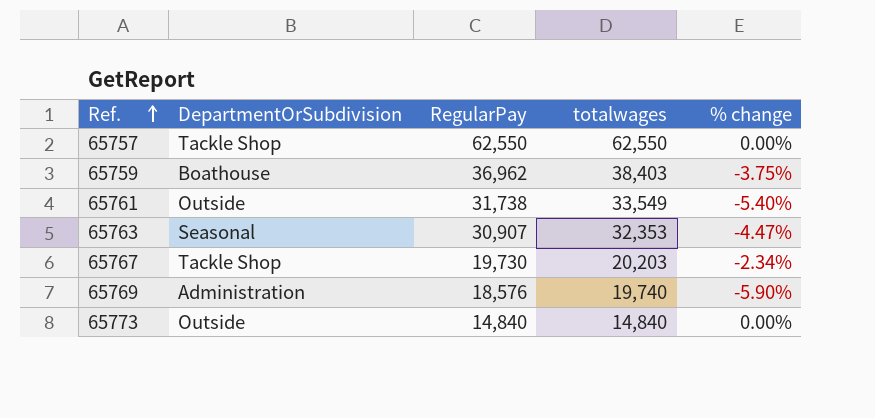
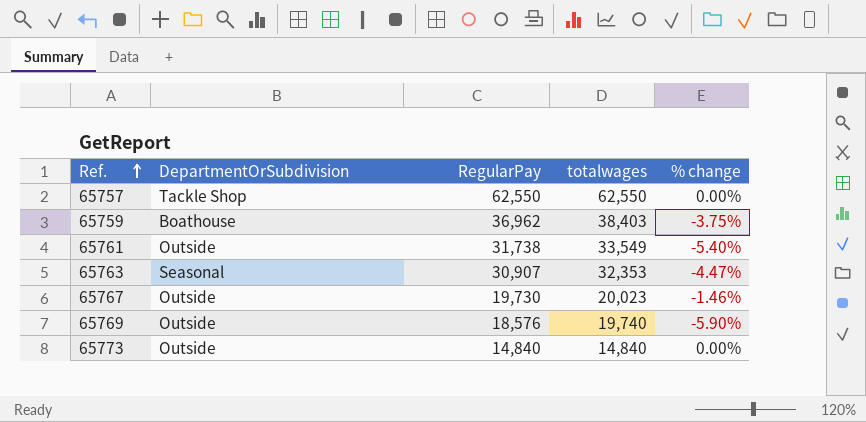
65767 | DepartmentOrSubdivision: Tackle Shop -> Outside
65767 | totalwages: 20,203 -> 20,023
65767 | % change: -2.34% -> -1.46%
65769 | DepartmentOrSubdivision: Administration -> Outside

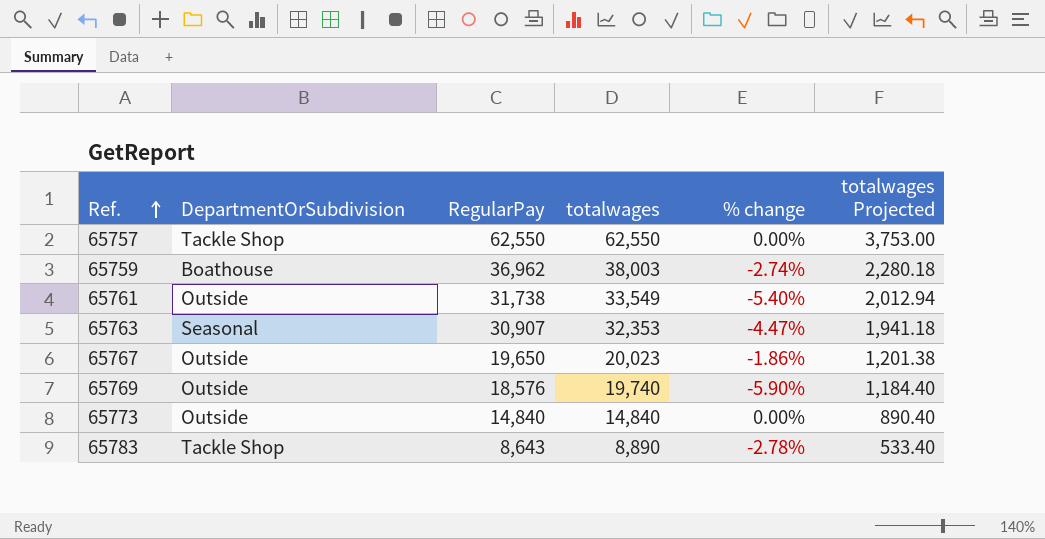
column totalwages Projected | formula: none -> [totalwages] * 0.06
65759 | totalwages: 38,403 -> 38,003
65759 | % change: -3.75% -> -2.74%
65767 | RegularPay: 19,730 -> 19,650
65767 | % change: -1.46% -> -1.86%
row 65783: none -> Tackle Shop | 8,643 | 8,890 | -2.78% | 533.40

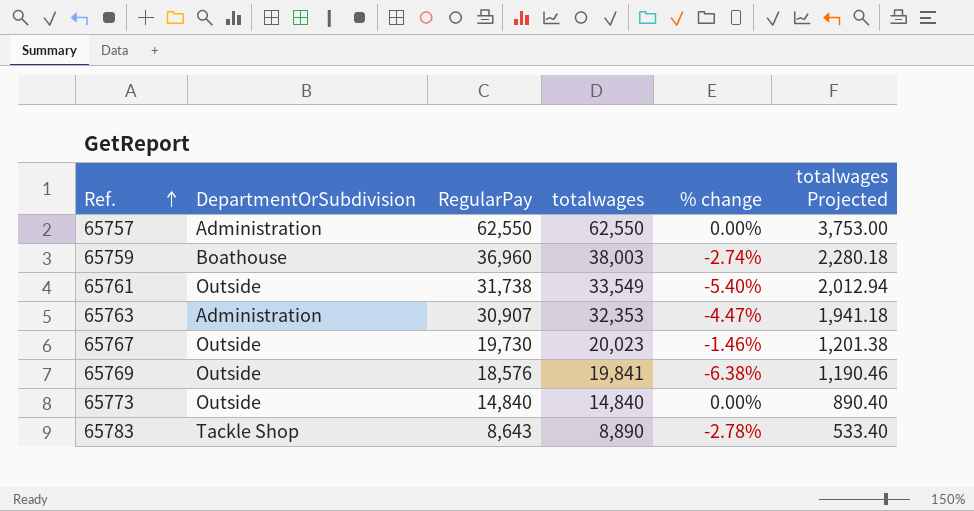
65757 | DepartmentOrSubdivision: Tackle Shop -> Administration
65759 | RegularPay: 36,962 -> 36,960
65763 | DepartmentOrSubdivision: Seasonal -> Administration
65767 | RegularPay: 19,650 -> 19,730
65767 | % change: -1.86% -> -1.46%
65769 | totalwages: 19,740 -> 19,841
65769 | % change: -5.90% -> -6.38%
65769 | totalwages Projected: 1,184.40 -> 1,190.46

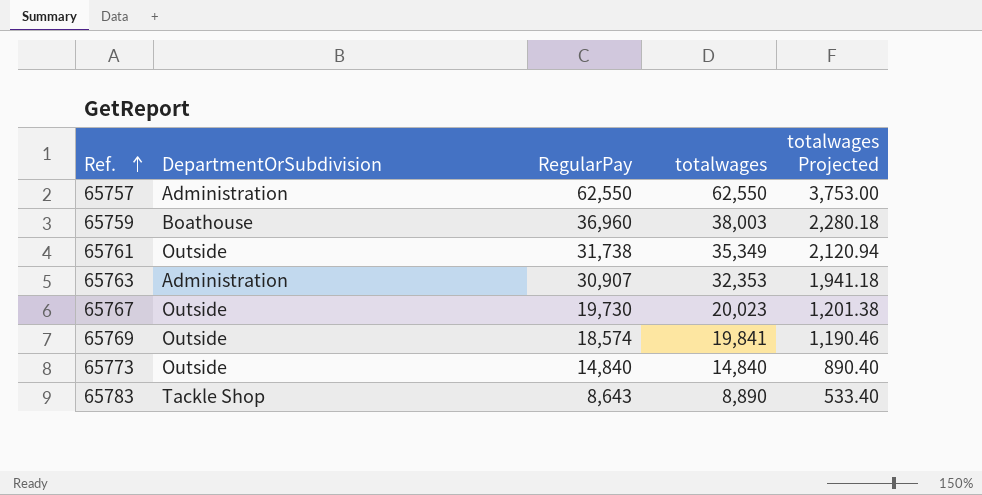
column % change | formula: ([RegularPay] - [totalwages]) / [totalwages] -> none
65761 | totalwages: 33,549 -> 35,349
65761 | totalwages Projected: 2,012.94 -> 2,120.94
65769 | RegularPay: 18,576 -> 18,574

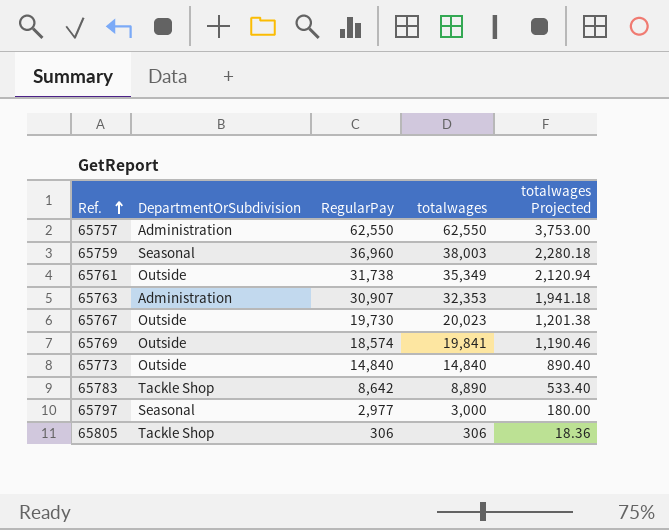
65759 | DepartmentOrSubdivision: Boathouse -> Seasonal
65783 | RegularPay: 8,643 -> 8,642
row 65797: none -> Seasonal | 2,977 | 3,000 | 180.00
row 65805: none -> Tackle Shop | 306 | 306 | 18.36

